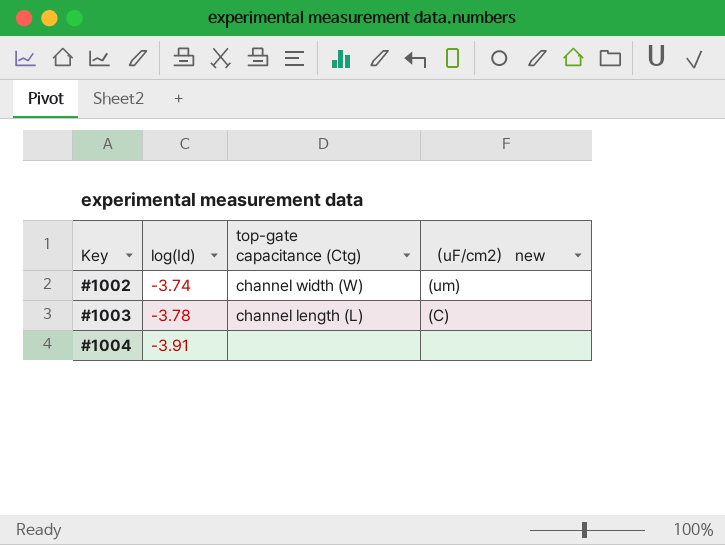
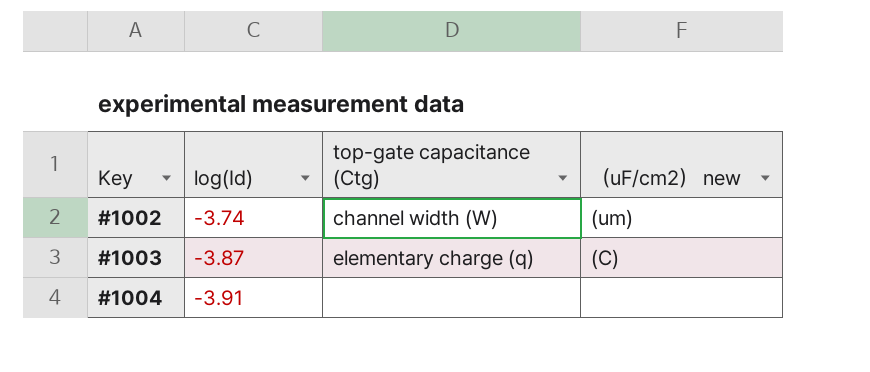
#1003 | log(Id): -3.78 -> -3.87
#1003 | top-gate capacitance (Ctg): channel length (L) -> elementary charge (q)

